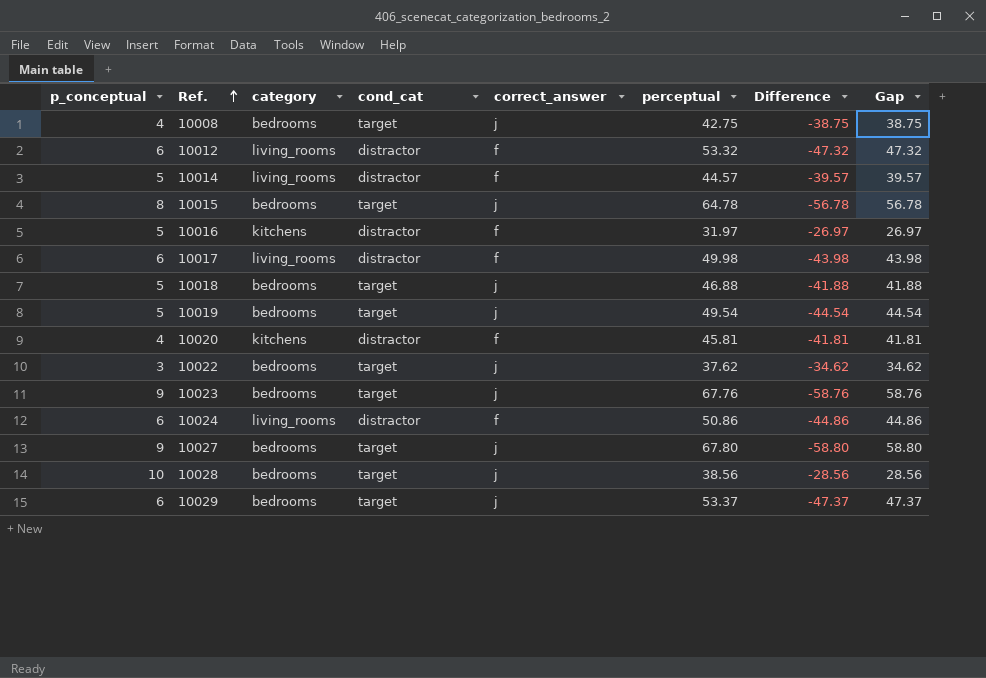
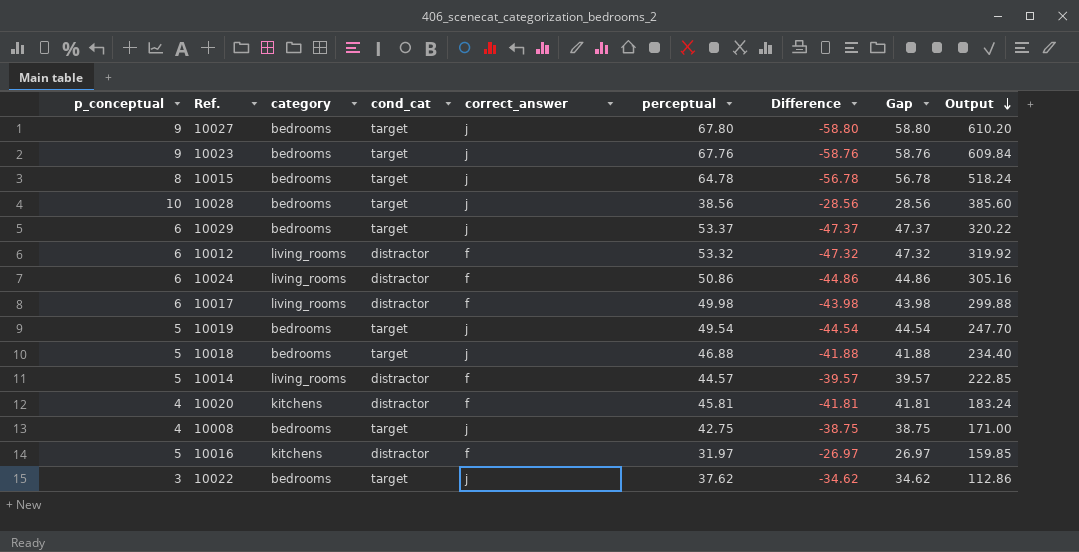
row order: Ref. ascending -> Output descending
column Output | formula: none -> [p_conceptual] * [perceptual]

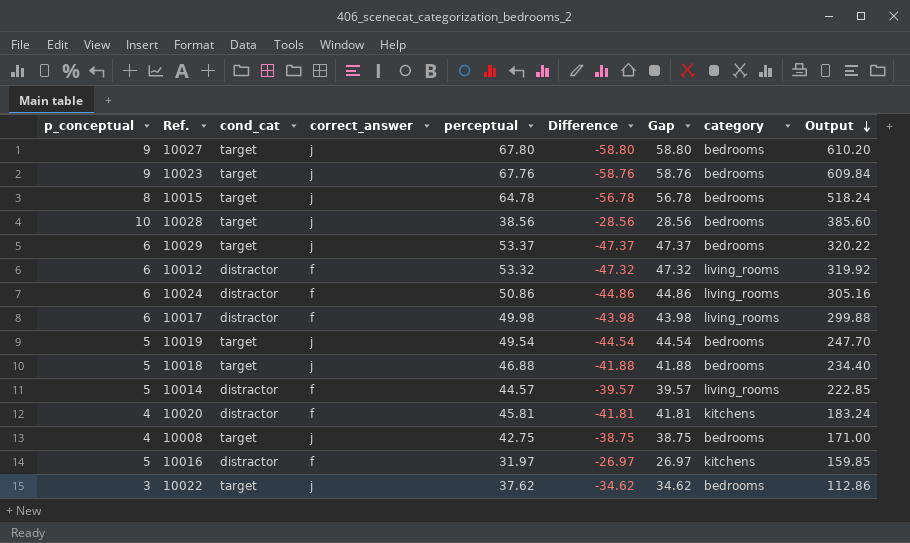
column category | position: 3 -> 8

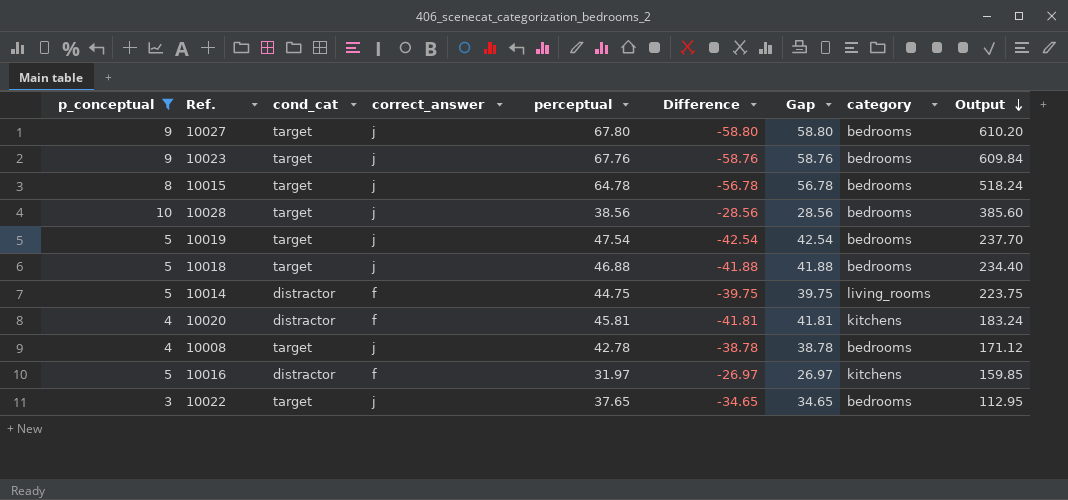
filter: none -> p_conceptual != 6
10019 | perceptual: 49.54 -> 47.54
10019 | Difference: -44.54 -> -42.54
10019 | Gap: 44.54 -> 42.54
10019 | Output: 247.70 -> 237.70
10014 | perceptual: 44.57 -> 44.75
10014 | Difference: -39.57 -> -39.75
10014 | Gap: 39.57 -> 39.75
10014 | Output: 222.85 -> 223.75
10008 | perceptual: 42.75 -> 42.78
10008 | Difference: -38.75 -> -38.78
10008 | Gap: 38.75 -> 38.78
10008 | Output: 171.00 -> 171.12
10022 | perceptual: 37.62 -> 37.65
10022 | Difference: -34.62 -> -34.65
10022 | Gap: 34.62 -> 34.65
10022 | Output: 112.86 -> 112.95

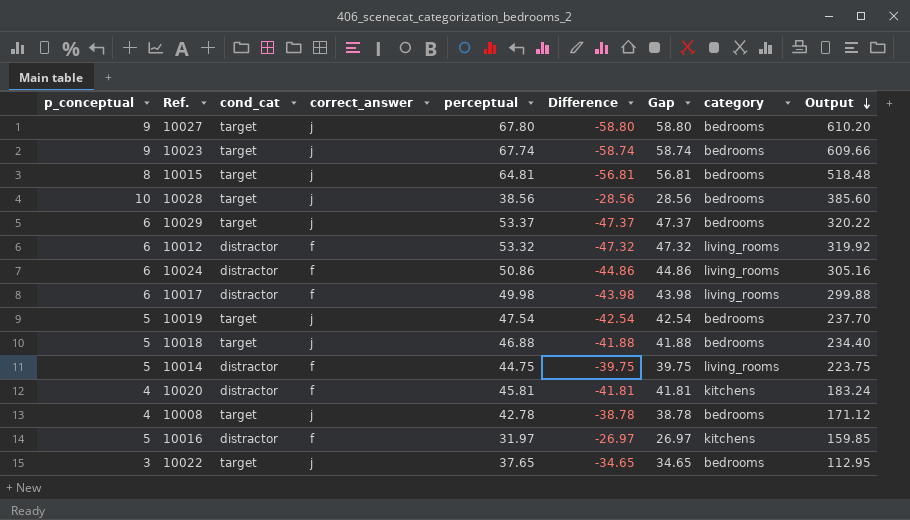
filter: p_conceptual != 6 -> none
10023 | perceptual: 67.76 -> 67.74
10023 | Difference: -58.76 -> -58.74
10023 | Gap: 58.76 -> 58.74
10023 | Output: 609.84 -> 609.66
10015 | perceptual: 64.78 -> 64.81
10015 | Difference: -56.78 -> -56.81
10015 | Gap: 56.78 -> 56.81
10015 | Output: 518.24 -> 518.48

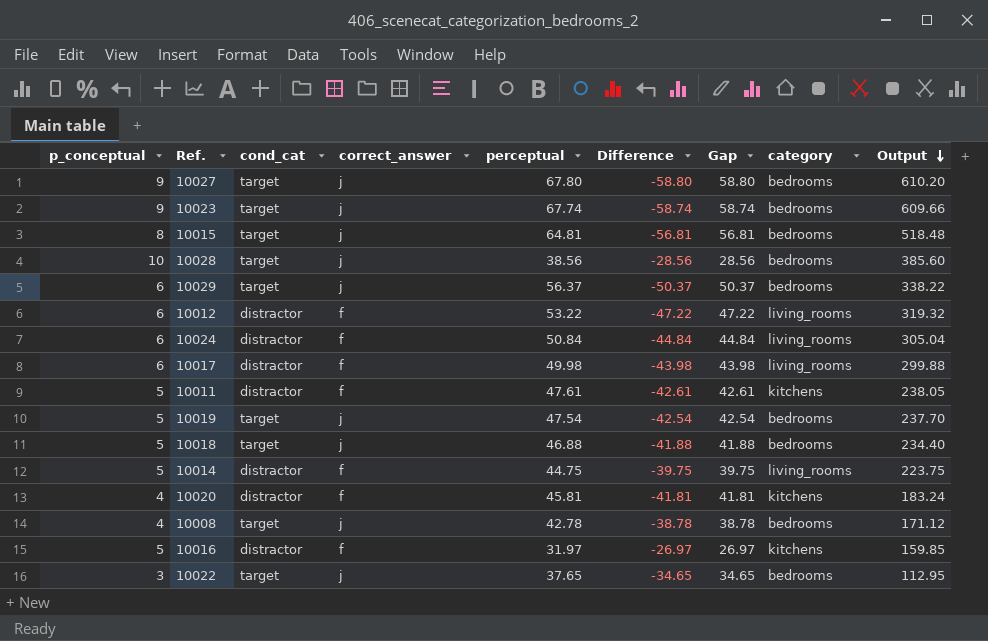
10029 | perceptual: 53.37 -> 56.37
10029 | Difference: -47.37 -> -50.37
10029 | Gap: 47.37 -> 50.37
10029 | Output: 320.22 -> 338.22
10012 | perceptual: 53.32 -> 53.22
10012 | Difference: -47.32 -> -47.22
10012 | Gap: 47.32 -> 47.22
10012 | Output: 319.92 -> 319.32
10024 | perceptual: 50.86 -> 50.84
10024 | Difference: -44.86 -> -44.84
10024 | Gap: 44.86 -> 44.84
10024 | Output: 305.16 -> 305.04
row 10011: none -> 5 | distractor | f | 47.61 | -42.61 | 42.61 | kitchens | 238.05

